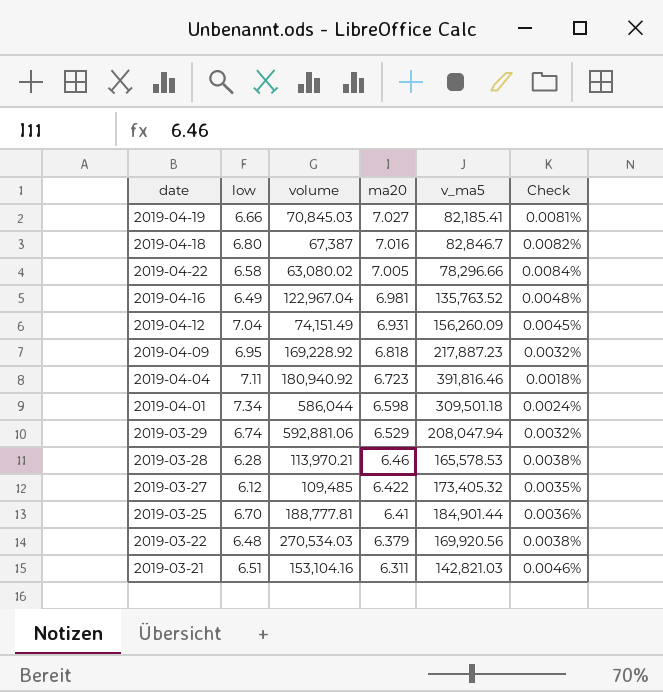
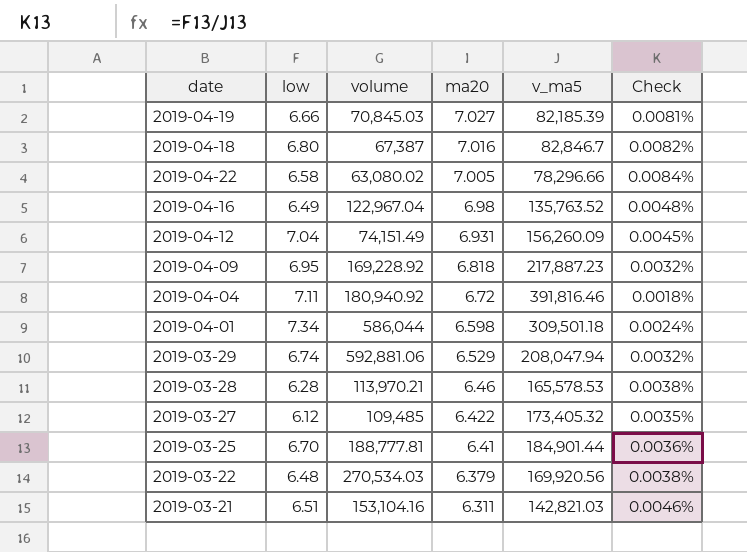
2019-04-19 | v_ma5: 82,185.41 -> 82,185.39
2019-04-16 | ma20: 6.981 -> 6.98
2019-04-04 | ma20: 6.723 -> 6.72

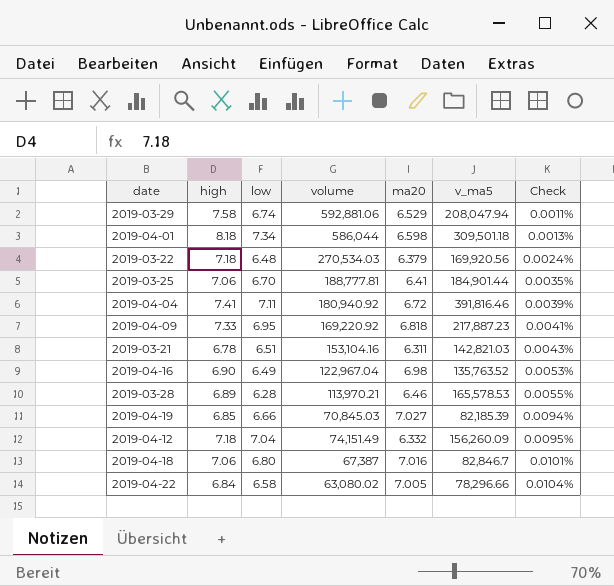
row order: ma20 descending -> Check ascending
column high | position: none -> 2
column Check | formula: [low] / [v_ma5] -> [low] / [volume]
row 2019-03-27: 6.12 | 109,485 | 6.422 | 173,405.32 | 0.0035% -> none
2019-04-09 | volume: 169,228.92 -> 169,220.92
2019-04-12 | ma20: 6.931 -> 6.332

